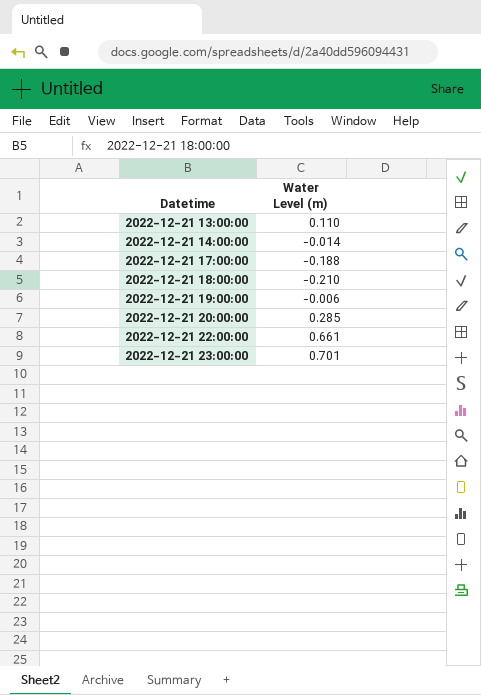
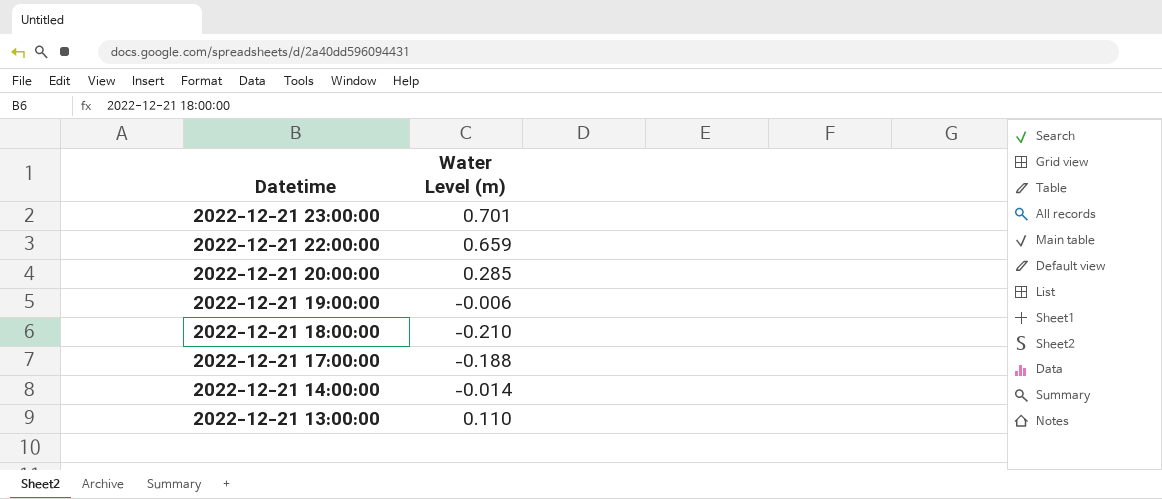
row order: Datetime ascending -> Datetime descending
2022-12-21 22:00:00 | Water Level (m): 0.661 -> 0.659

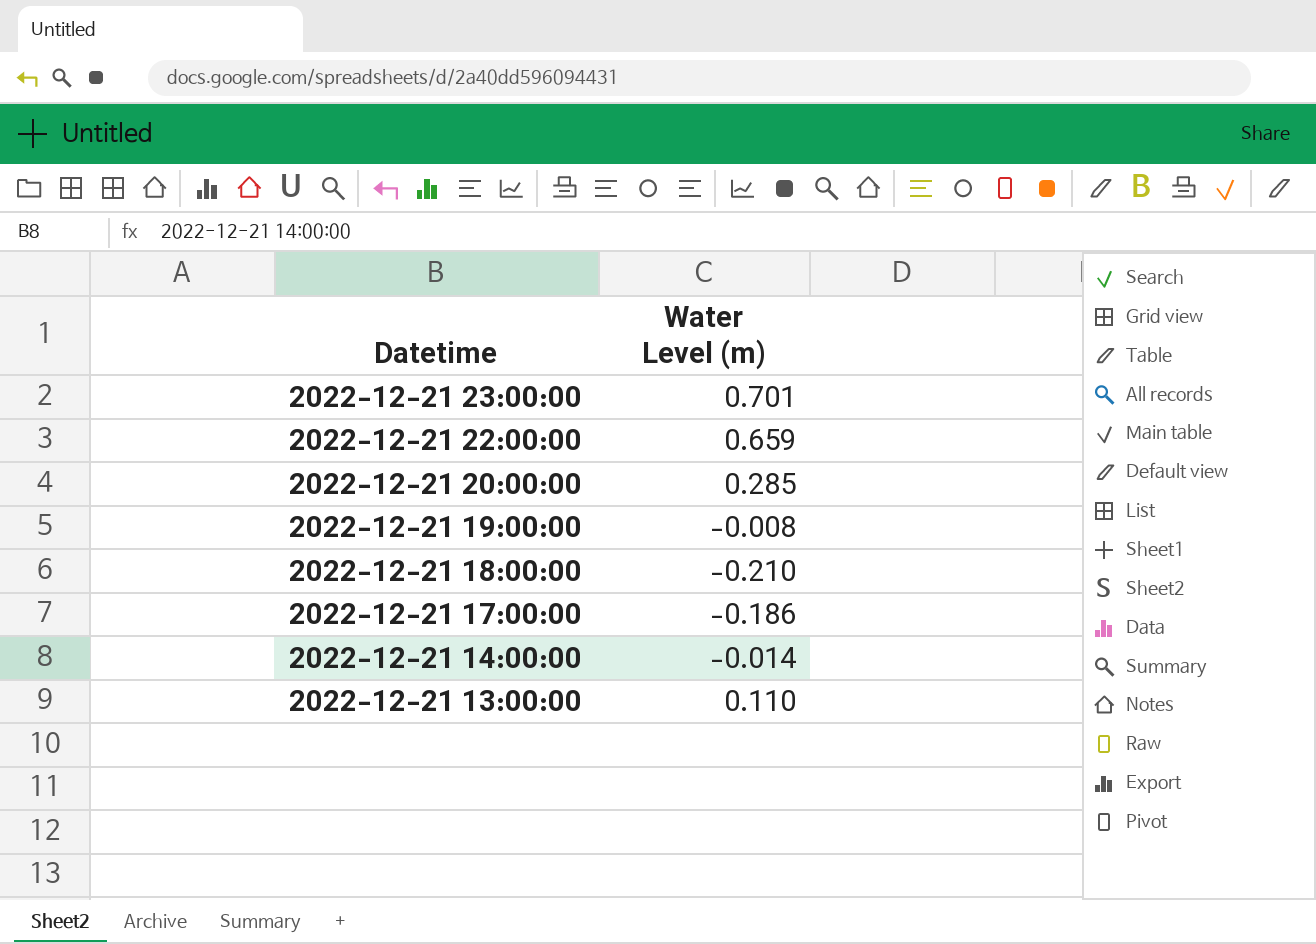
2022-12-21 19:00:00 | Water Level (m): -0.006 -> -0.008
2022-12-21 17:00:00 | Water Level (m): -0.188 -> -0.186

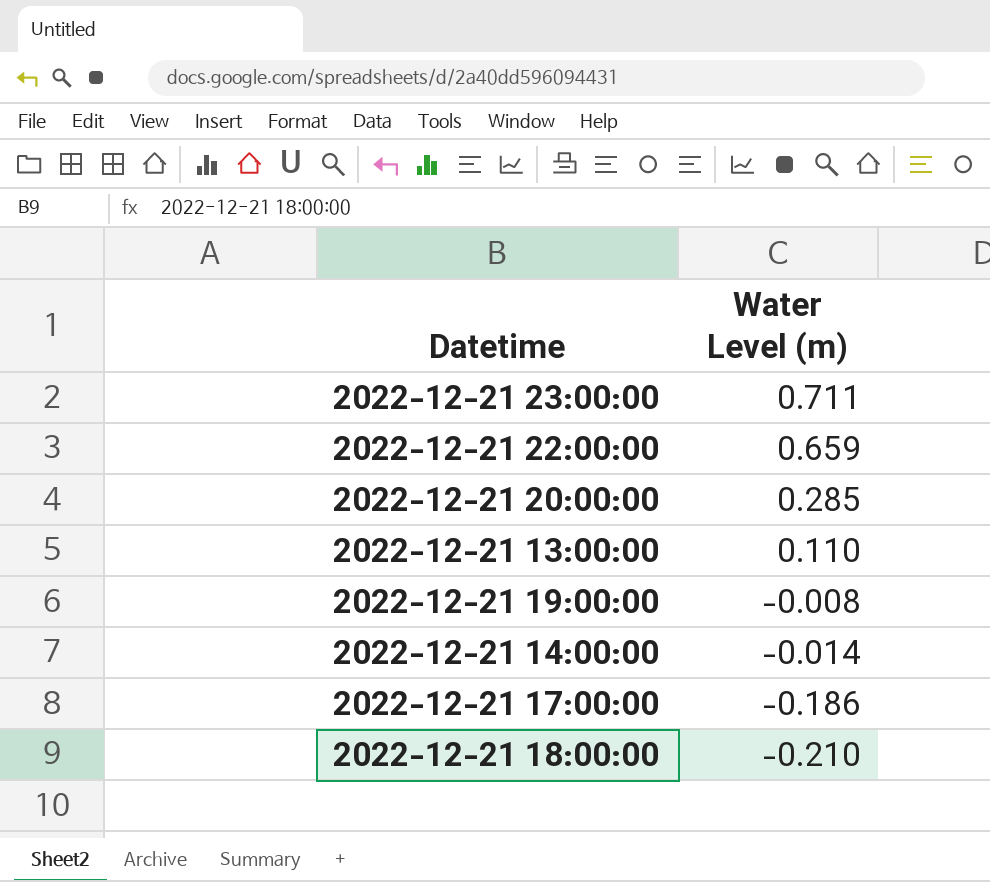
row order: Datetime descending -> Water Level (m) descending
2022-12-21 23:00:00 | Water Level (m): 0.701 -> 0.711

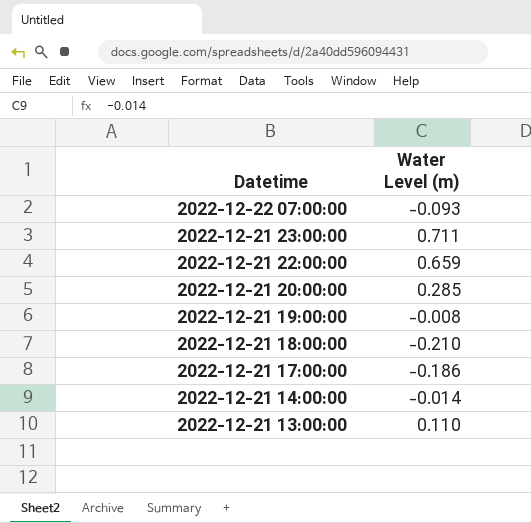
row order: Water Level (m) descending -> Datetime descending
row 2022-12-22 07:00:00: none -> -0.093

